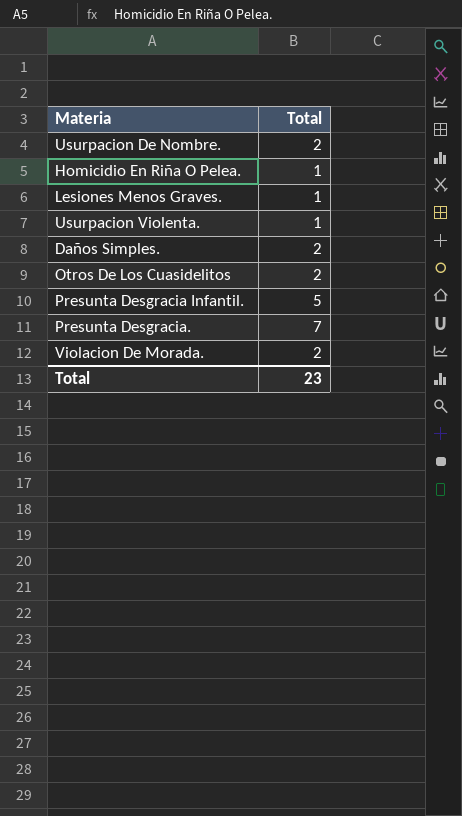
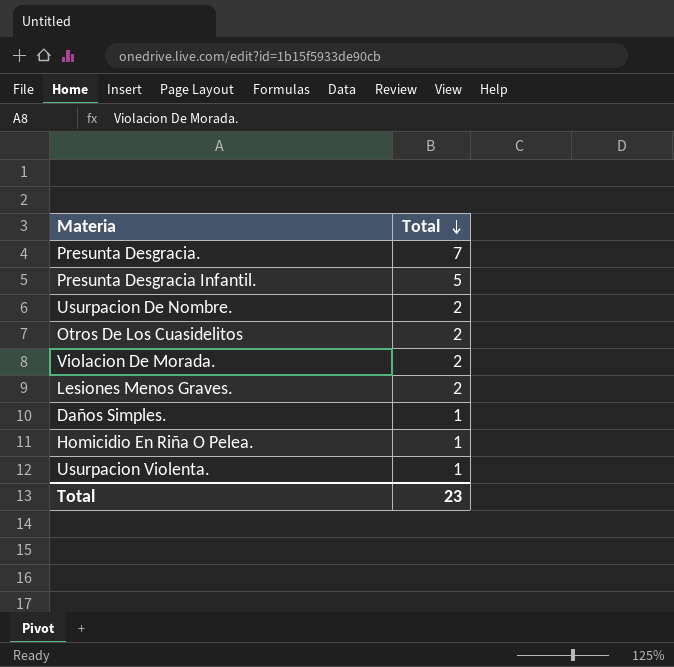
row order: none -> Total descending
Lesiones Menos Graves. | Total: 1 -> 2
Daños Simples. | Total: 2 -> 1

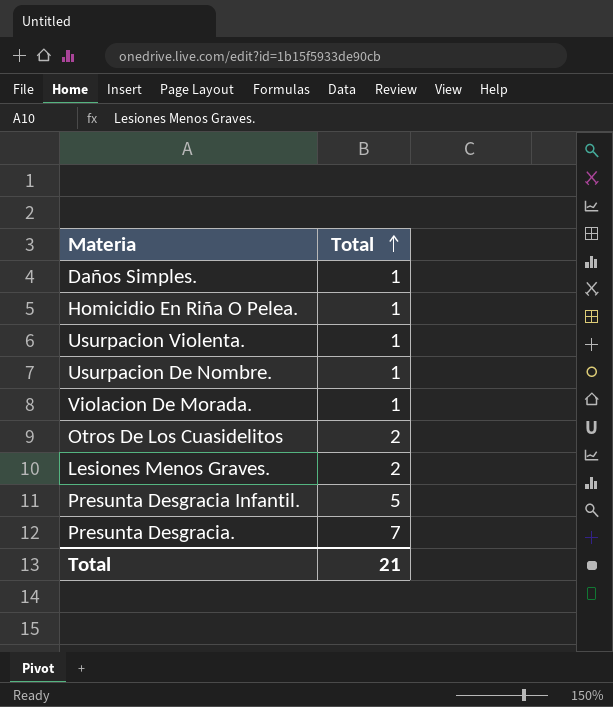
row order: Total descending -> Total ascending
Usurpacion De Nombre. | Total: 2 -> 1
Violacion De Morada. | Total: 2 -> 1
Total | Total: 23 -> 21

